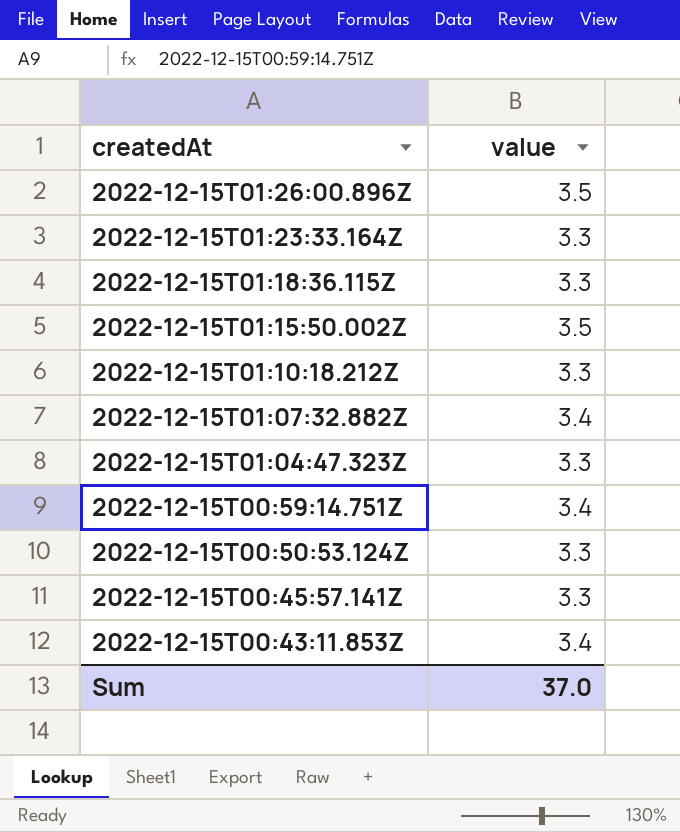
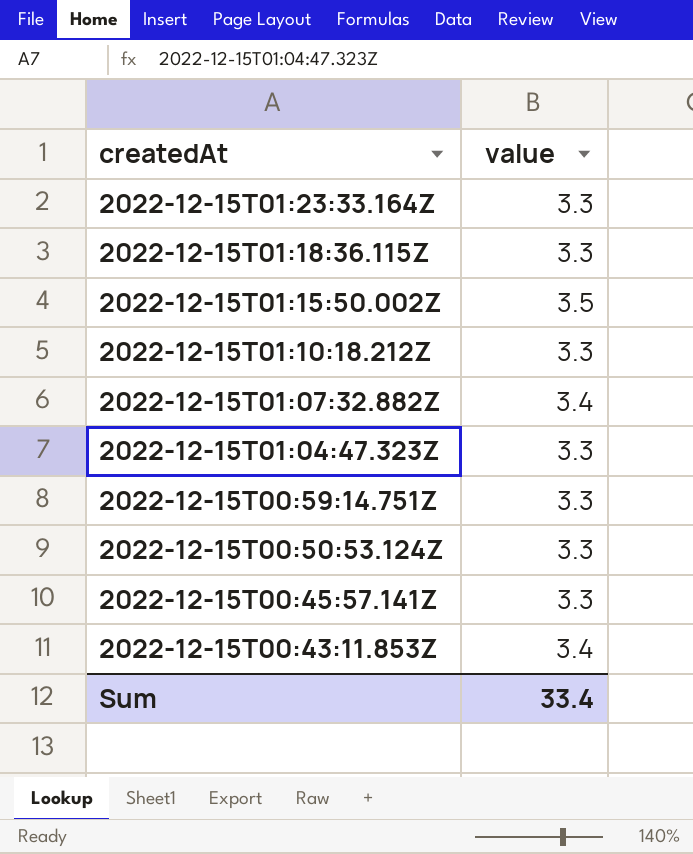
row 2022-12-15T01:26:00.896Z: 3.5 -> none
2022-12-15T00:59:14.751Z | value: 3.4 -> 3.3
Sum | value: 37.0 -> 33.4

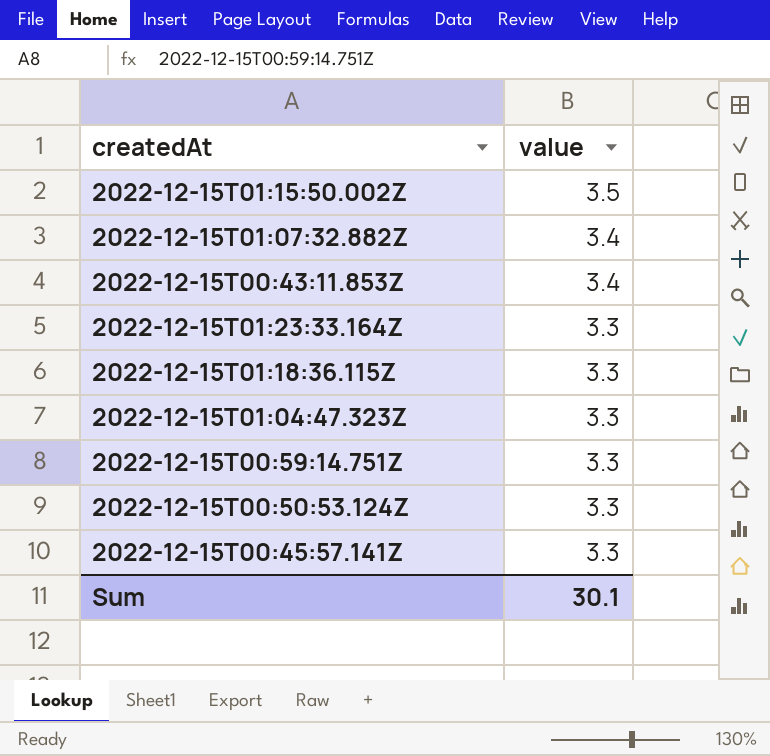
row order: createdAt descending -> value descending
row 2022-12-15T01:10:18.212Z: 3.3 -> none
Sum | value: 33.4 -> 30.1

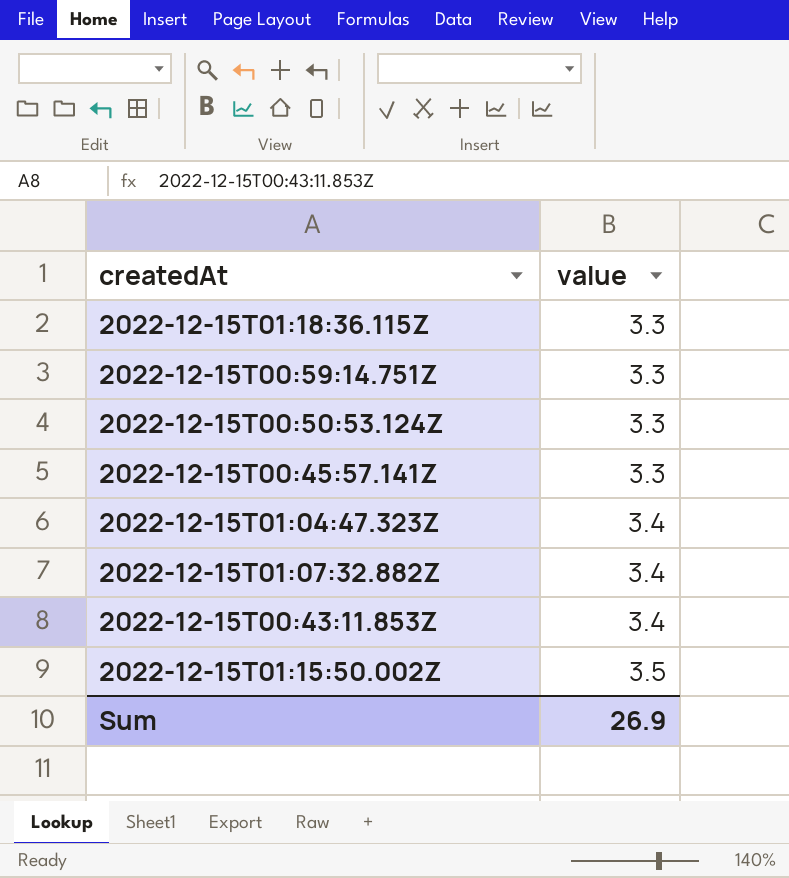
row order: value descending -> value ascending
row 2022-12-15T01:23:33.164Z: 3.3 -> none
2022-12-15T01:04:47.323Z | value: 3.3 -> 3.4
Sum | value: 30.1 -> 26.9

